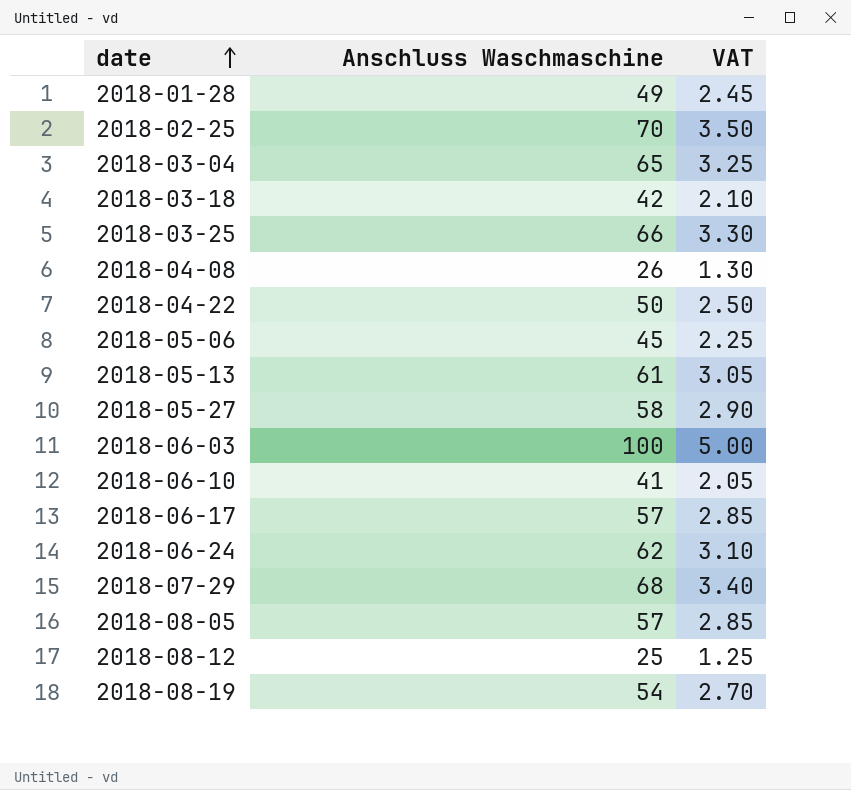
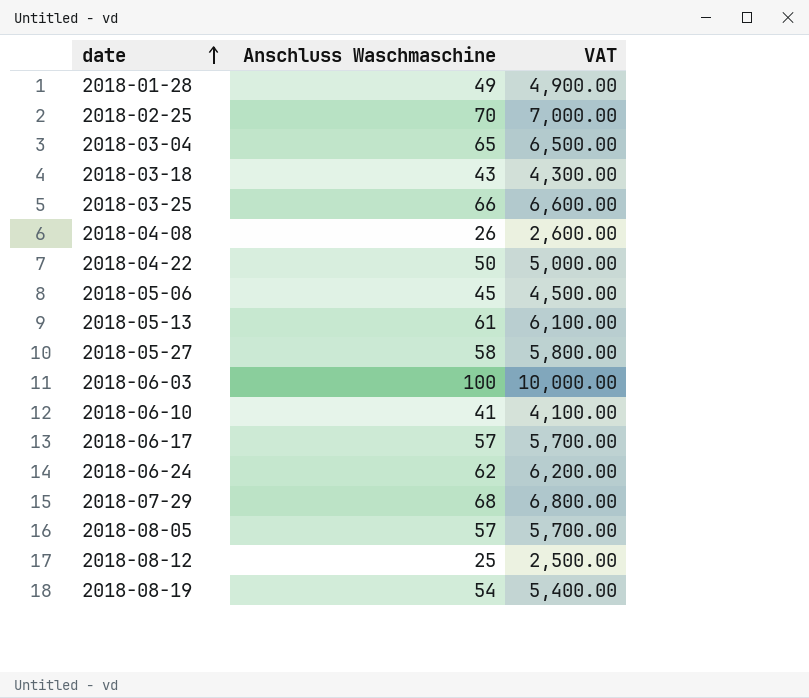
column VAT | formula: [Anschluss Waschmaschine] * 0.05 -> [Anschluss Waschmaschine] * 100
2018-03-18 | Anschluss Waschmaschine: 42 -> 43

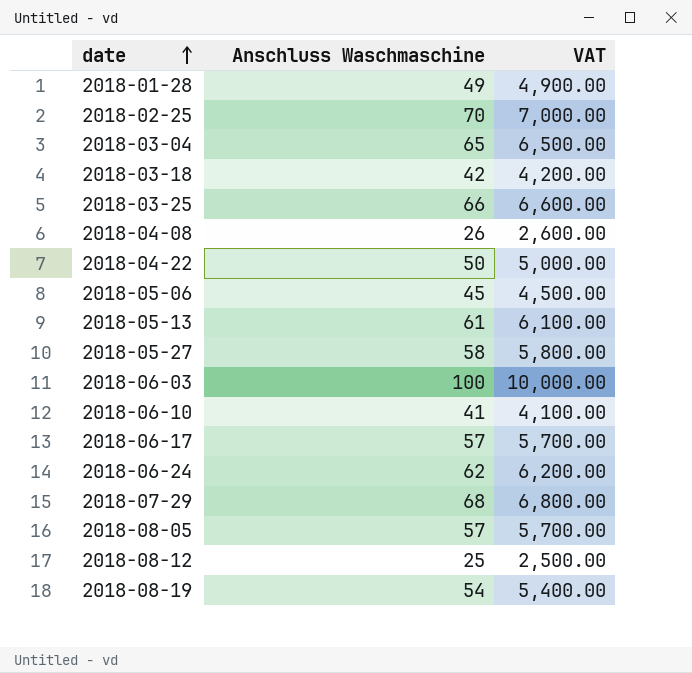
2018-03-18 | Anschluss Waschmaschine: 43 -> 42
2018-03-18 | VAT: 4,300.00 -> 4,200.00

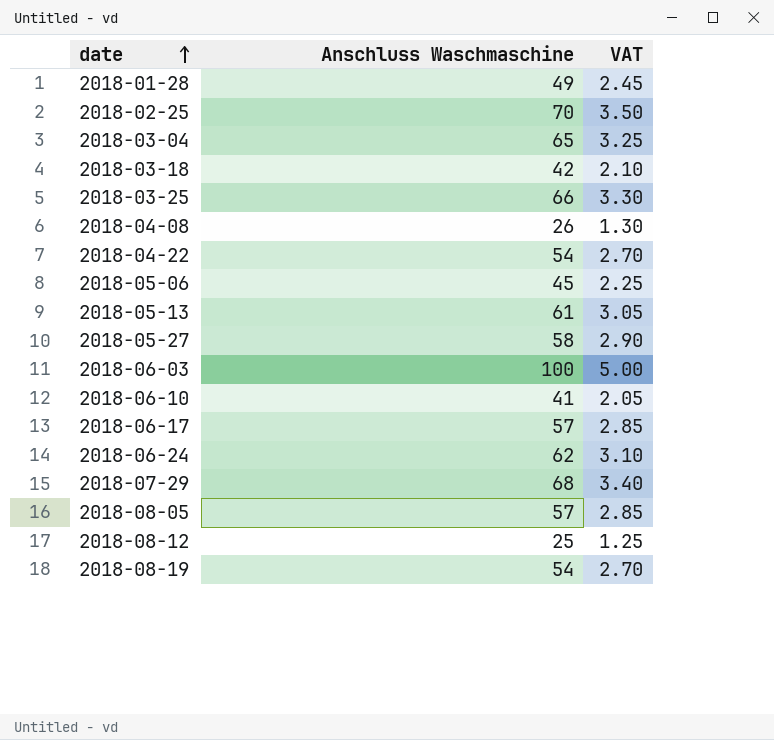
column VAT | formula: [Anschluss Waschmaschine] * 100 -> [Anschluss Waschmaschine] * 0.05
2018-04-22 | Anschluss Waschmaschine: 50 -> 54

